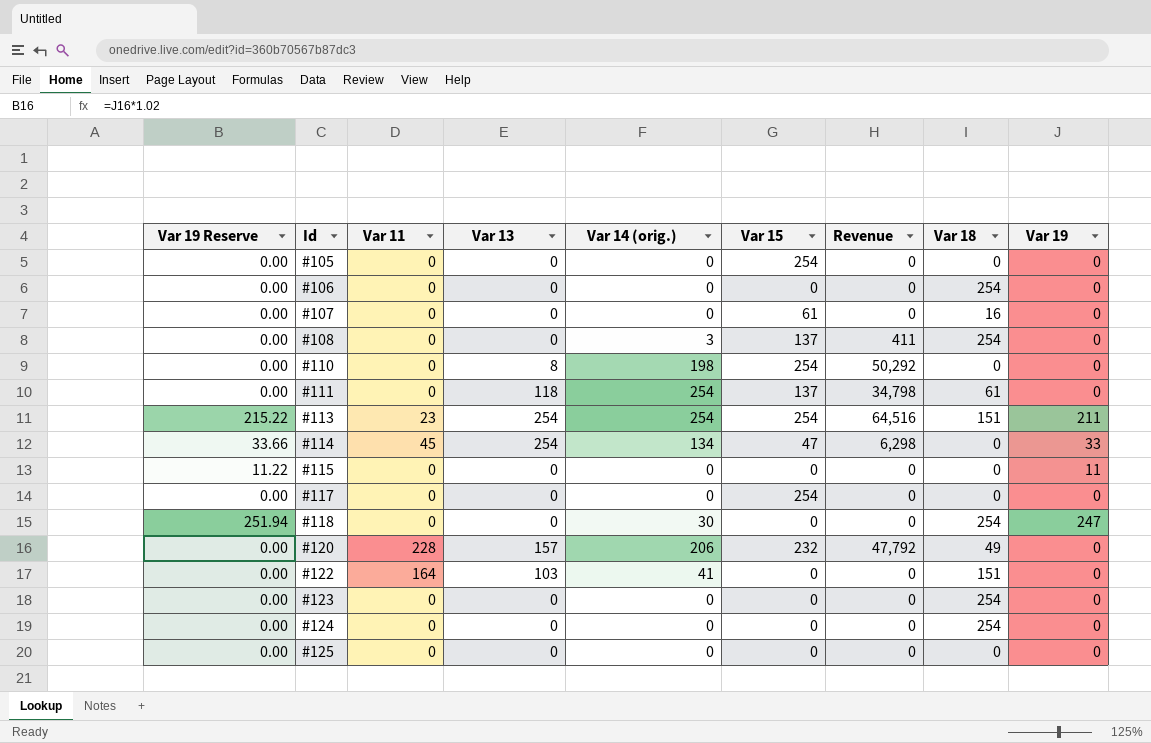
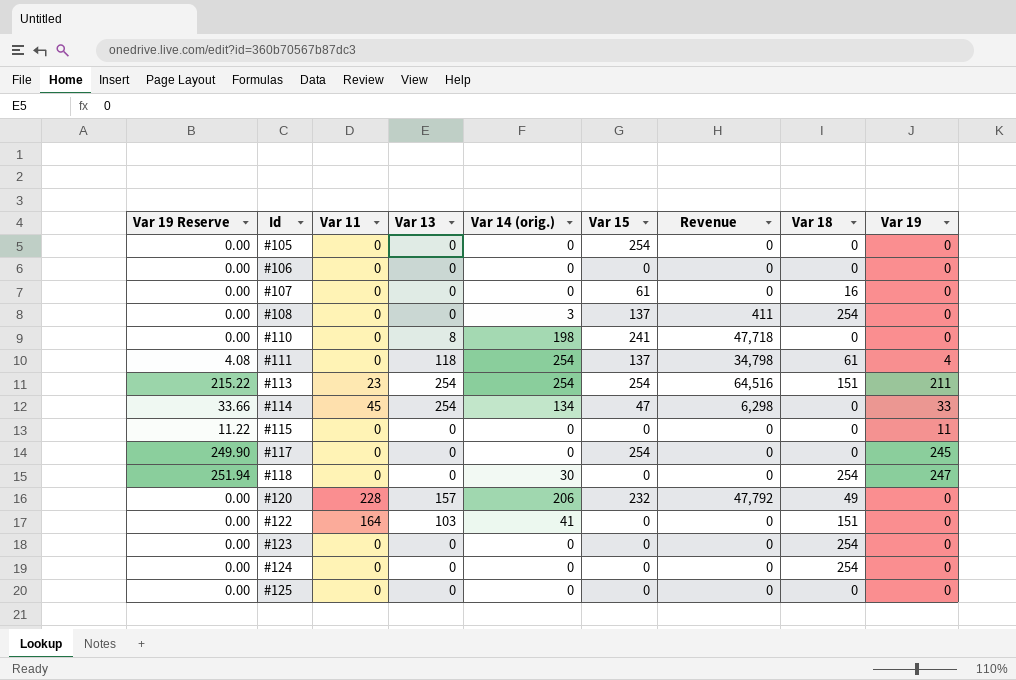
#106 | Var 18: 254 -> 0
#110 | Var 15: 254 -> 241
#110 | Revenue: 50,292 -> 47,718
#111 | Var 19 Reserve: 0.00 -> 4.08
#111 | Var 19: 0 -> 4
#117 | Var 19 Reserve: 0.00 -> 249.90
#117 | Var 19: 0 -> 245

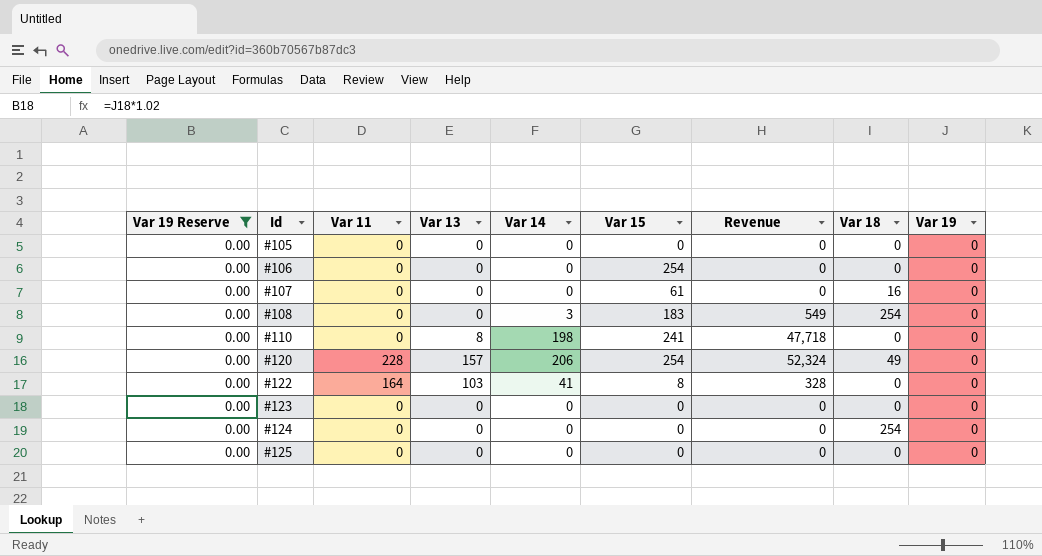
filter: none -> Var 19 Reserve = 0.00
column name: Var 14 (orig.) -> Var 14
#105 | Var 15: 254 -> 0
#106 | Var 15: 0 -> 254
#108 | Var 15: 137 -> 183
#108 | Revenue: 411 -> 549
#120 | Var 15: 232 -> 254
#120 | Revenue: 47,792 -> 52,324
#122 | Var 15: 0 -> 8
#122 | Revenue: 0 -> 328
#122 | Var 18: 151 -> 0
#123 | Var 18: 254 -> 0

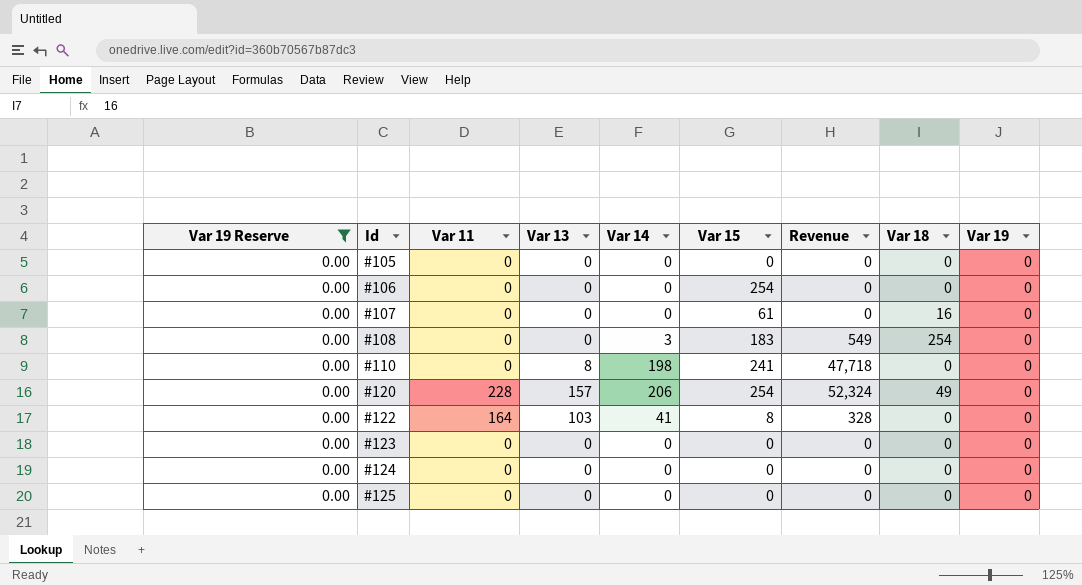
#124 | Var 18: 254 -> 0

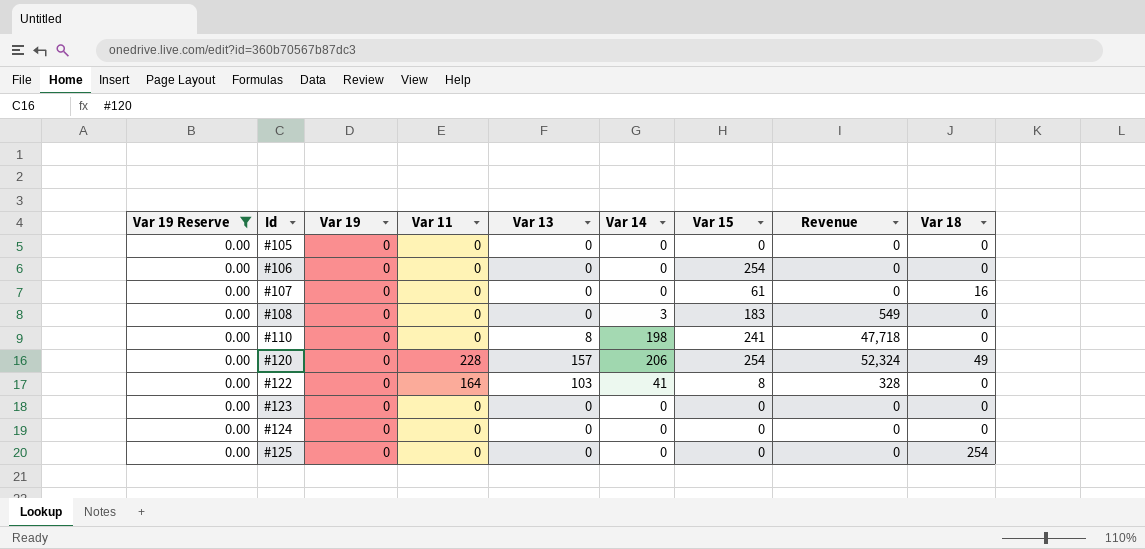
column Var 19 | position: 9 -> 3
#108 | Var 18: 254 -> 0
#125 | Var 18: 0 -> 254

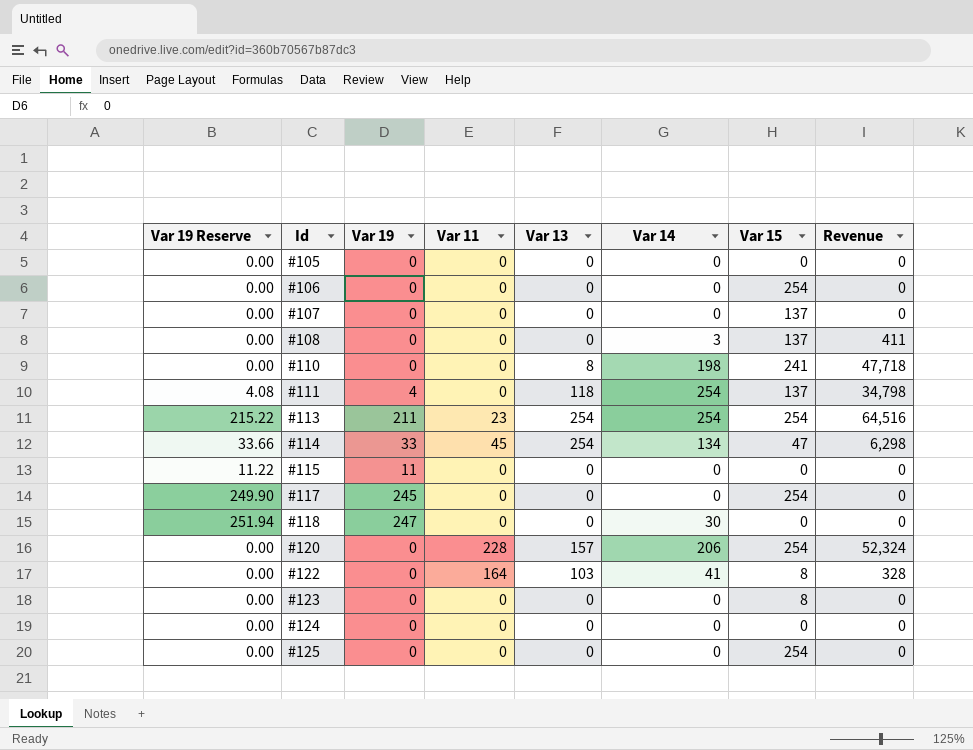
filter: Var 19 Reserve = 0.00 -> none
column Var 18 | position: 9 -> none
#107 | Var 15: 61 -> 137
#108 | Var 15: 183 -> 137
#108 | Revenue: 549 -> 411
#123 | Var 15: 0 -> 8
#125 | Var 15: 0 -> 254

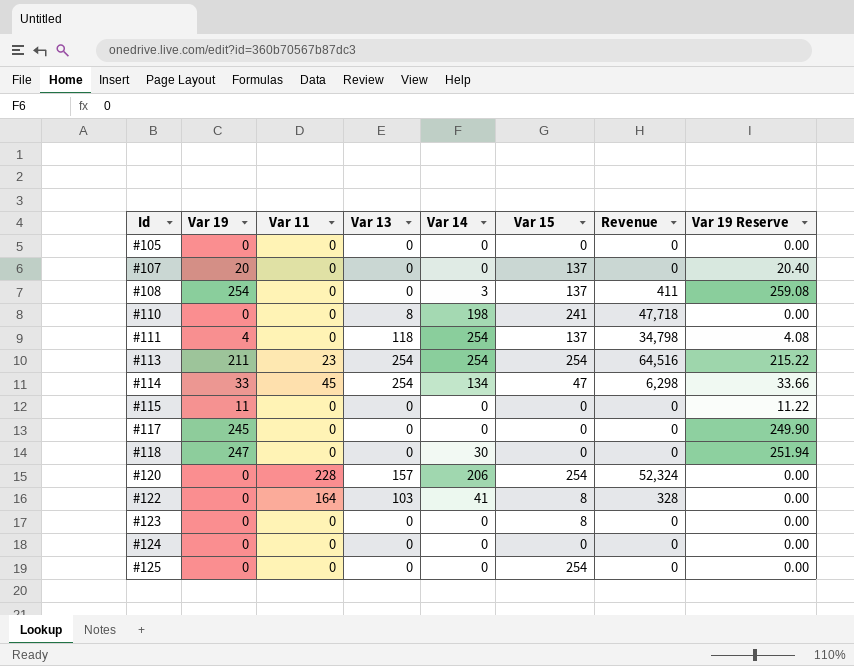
column Var 19 Reserve | position: 1 -> 8
row #106: 0.00 | 0 | 0 | 0 | 0 | 254 | 0 -> none
#107 | Var 19: 0 -> 20
#107 | Var 19 Reserve: 0.00 -> 20.40
#108 | Var 19: 0 -> 254
#108 | Var 19 Reserve: 0.00 -> 259.08
#117 | Var 15: 254 -> 0

